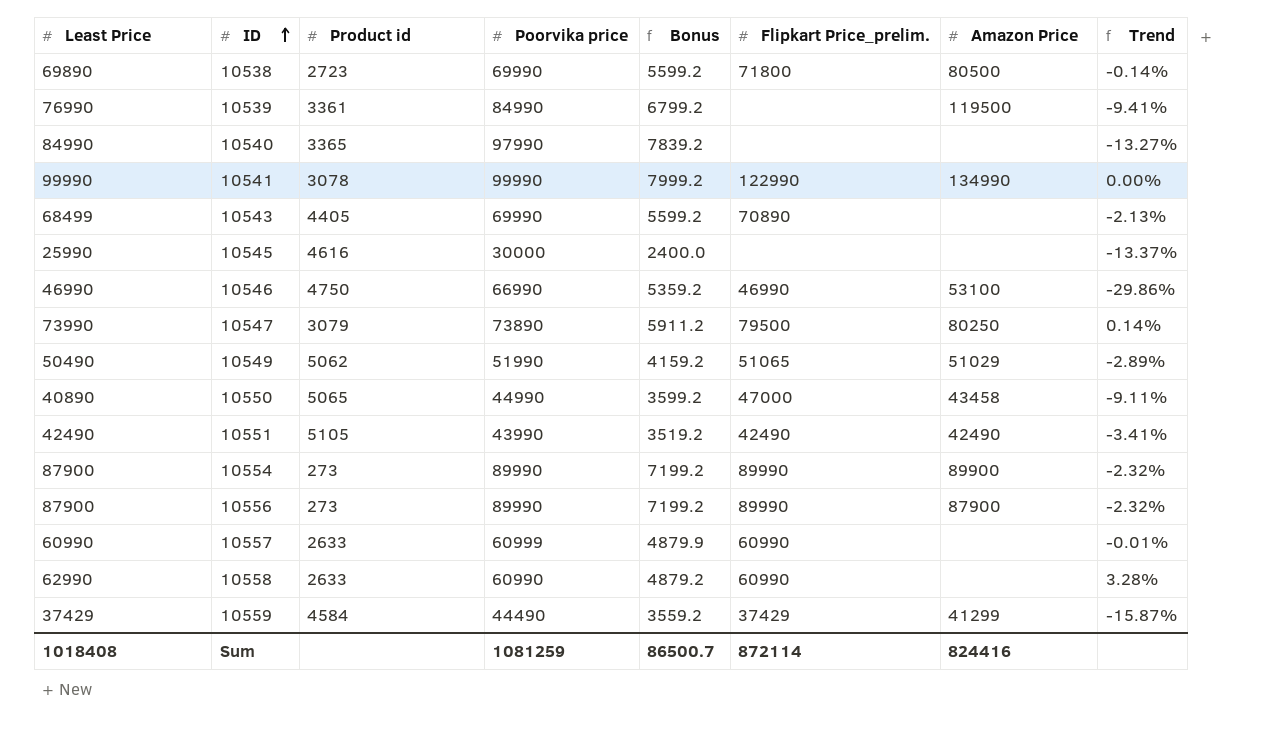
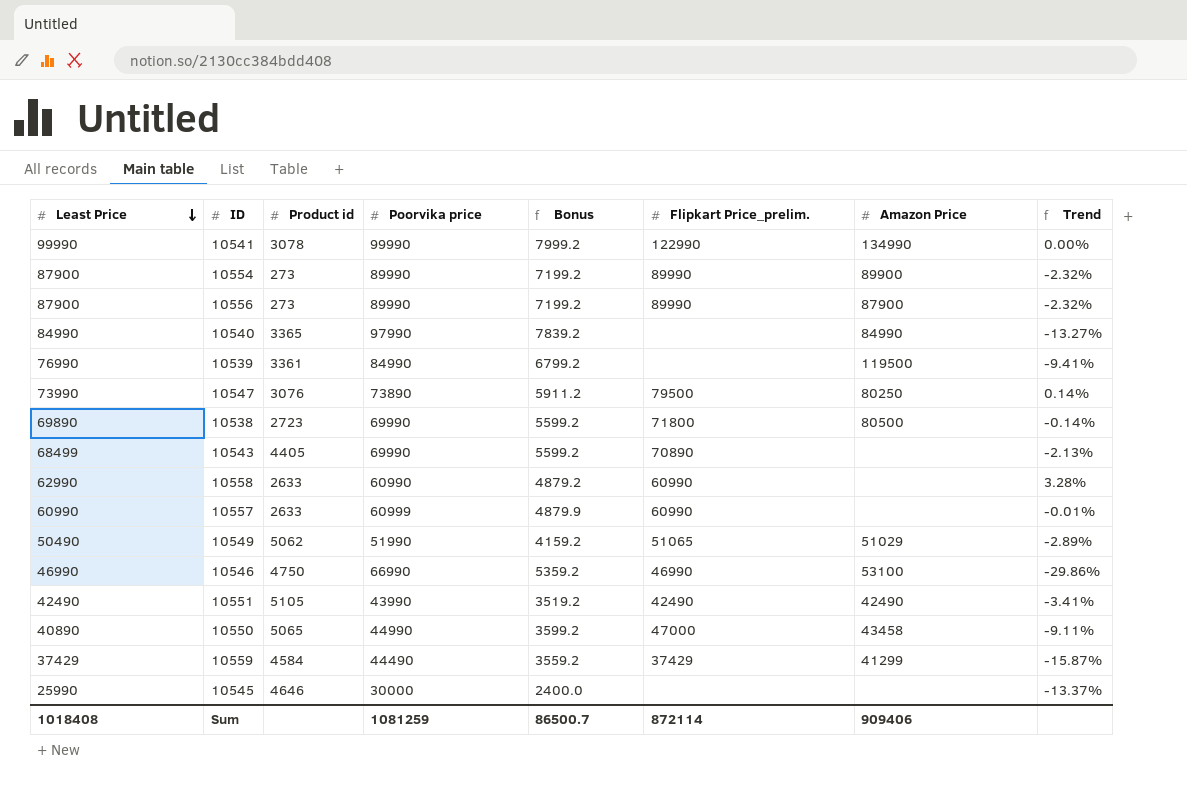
row order: ID ascending -> Least Price descending
10540 | Amazon Price: none -> 84990
10547 | Product id: 3079 -> 3076
10545 | Product id: 4616 -> 4646
Sum | Amazon Price: 824416 -> 909406

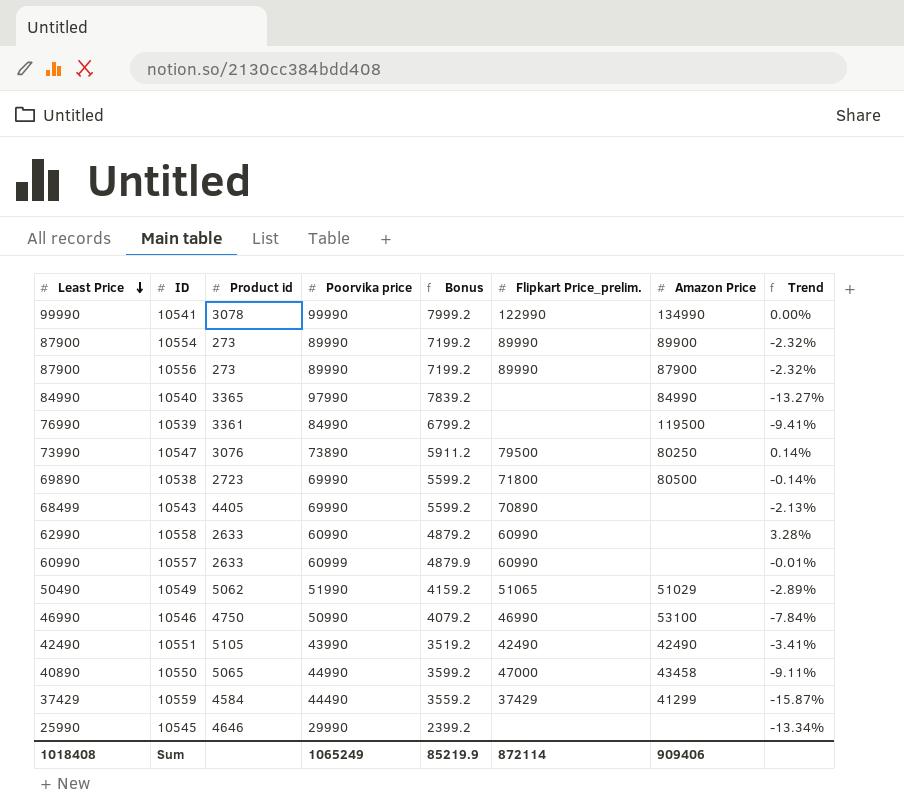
10546 | Poorvika price: 66990 -> 50990
10546 | Bonus: 5359.2 -> 4079.2
10546 | Trend: -29.86% -> -7.84%
10545 | Poorvika price: 30000 -> 29990
10545 | Bonus: 2400.0 -> 2399.2
10545 | Trend: -13.37% -> -13.34%
Sum | Poorvika price: 1081259 -> 1065249
Sum | Bonus: 86500.7 -> 85219.9

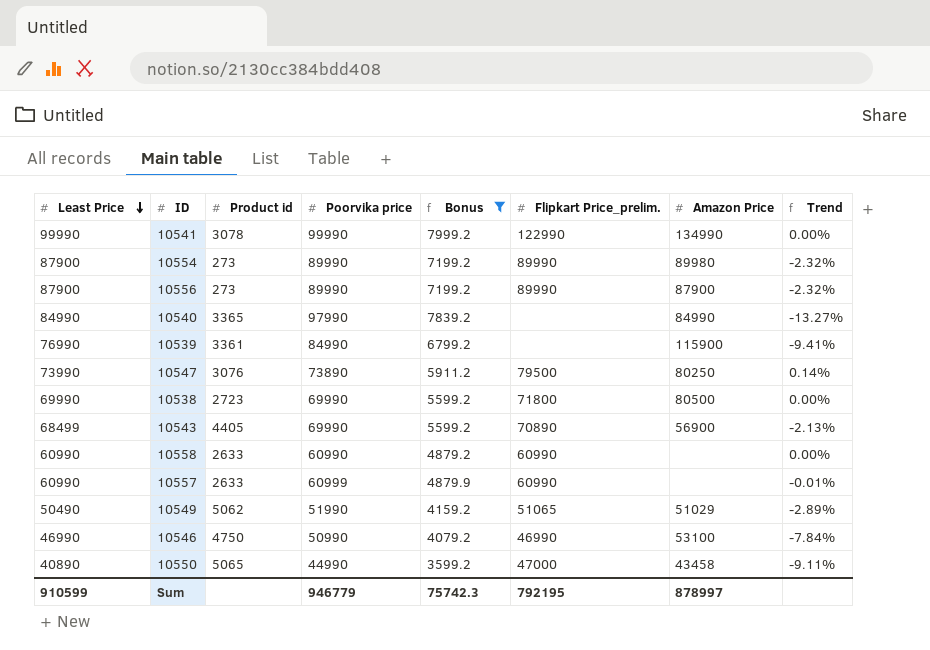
filter: none -> Bonus >= 3599.2
10554 | Amazon Price: 89900 -> 89980
10539 | Amazon Price: 119500 -> 115900
10538 | Least Price: 69890 -> 69990
10538 | Trend: -0.14% -> 0.00%
10543 | Amazon Price: none -> 56900
10558 | Least Price: 62990 -> 60990
10558 | Trend: 3.28% -> 0.00%
Sum | Least Price: 1018408 -> 910599
Sum | Poorvika price: 1065249 -> 946779
Sum | Bonus: 85219.9 -> 75742.3
Sum | Flipkart Price_prelim.: 872114 -> 792195
Sum | Amazon Price: 909406 -> 878997

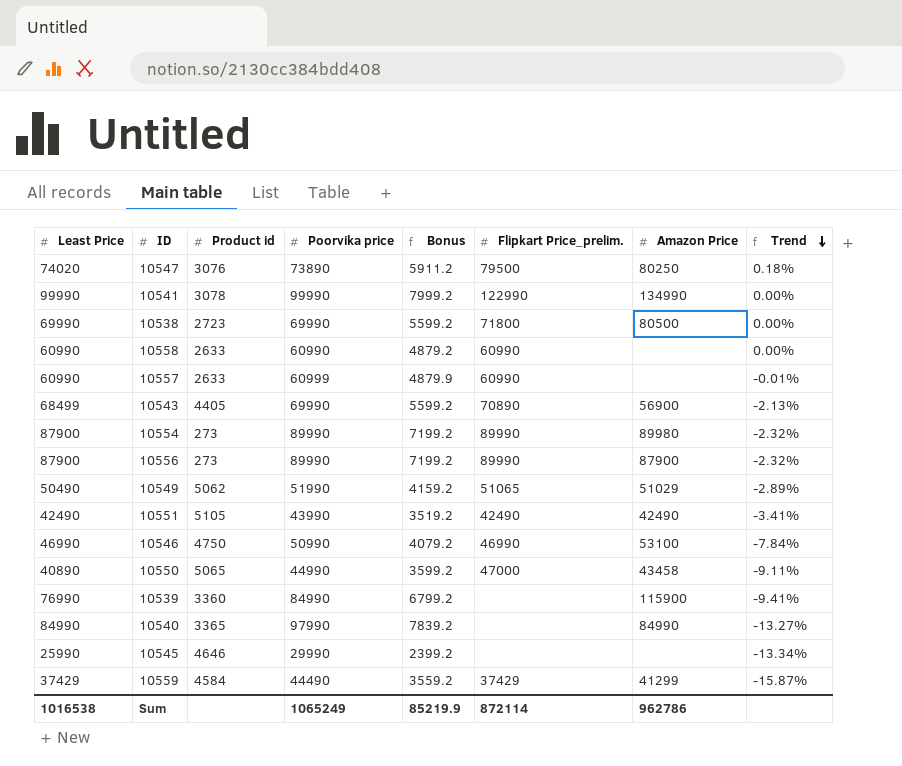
filter: Bonus >= 3599.2 -> none
row order: Least Price descending -> Trend descending
10547 | Least Price: 73990 -> 74020
10547 | Trend: 0.14% -> 0.18%
10539 | Product id: 3361 -> 3360
Sum | Least Price: 910599 -> 1016538
Sum | Poorvika price: 946779 -> 1065249
Sum | Bonus: 75742.3 -> 85219.9
Sum | Flipkart Price_prelim.: 792195 -> 872114
Sum | Amazon Price: 878997 -> 962786

